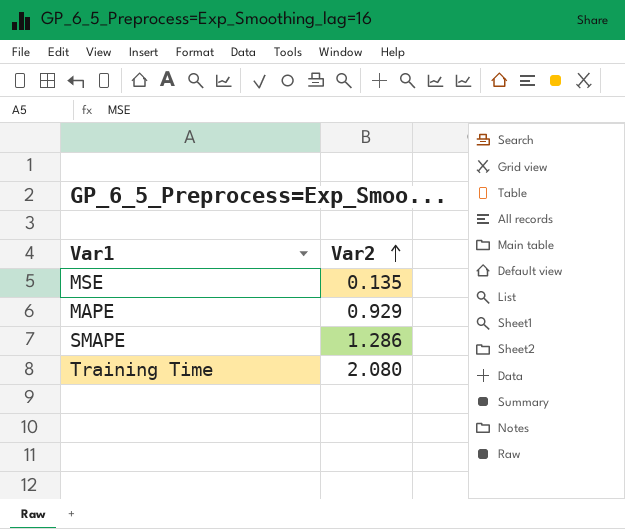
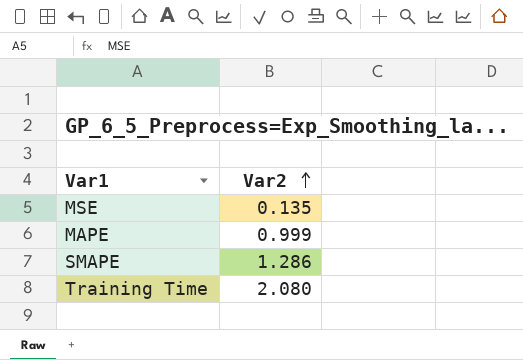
MAPE | Var2: 0.929 -> 0.999

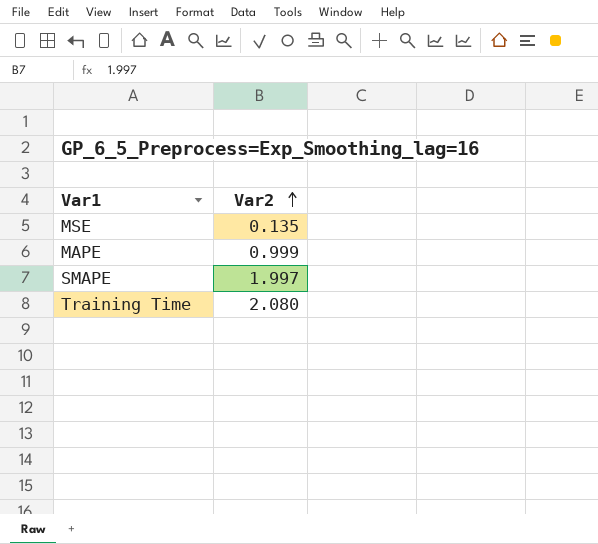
SMAPE | Var2: 1.286 -> 1.997

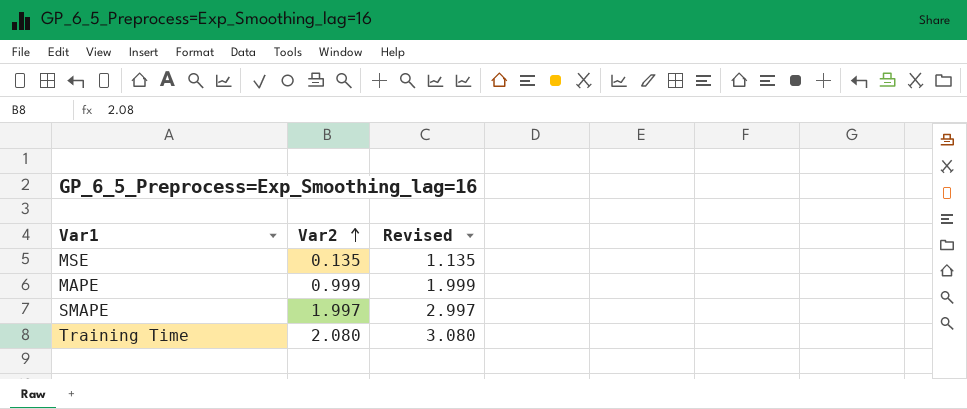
column Revised | formula: none -> [Var2] + 1

